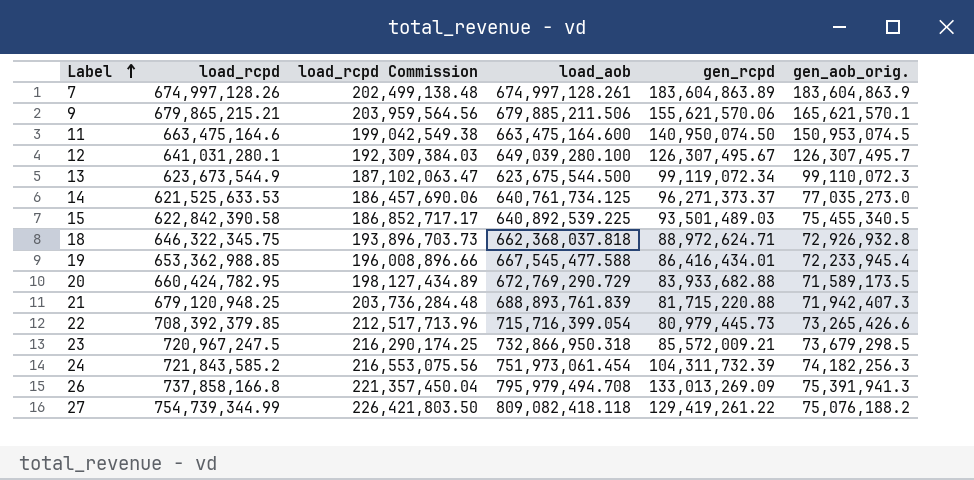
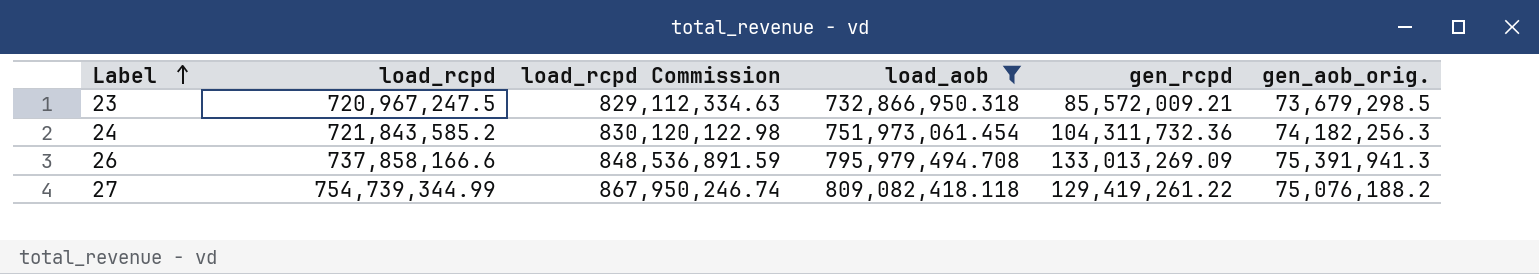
filter: none -> load_aob >= 732,866,950.318
column load_rcpd Commission | formula: [load_rcpd] * 0.3 -> [load_rcpd] * 1.15
24 | gen_rcpd: 104,311,732.39 -> 104,311,732.36
26 | load_rcpd: 737,858,166.8 -> 737,858,166.6

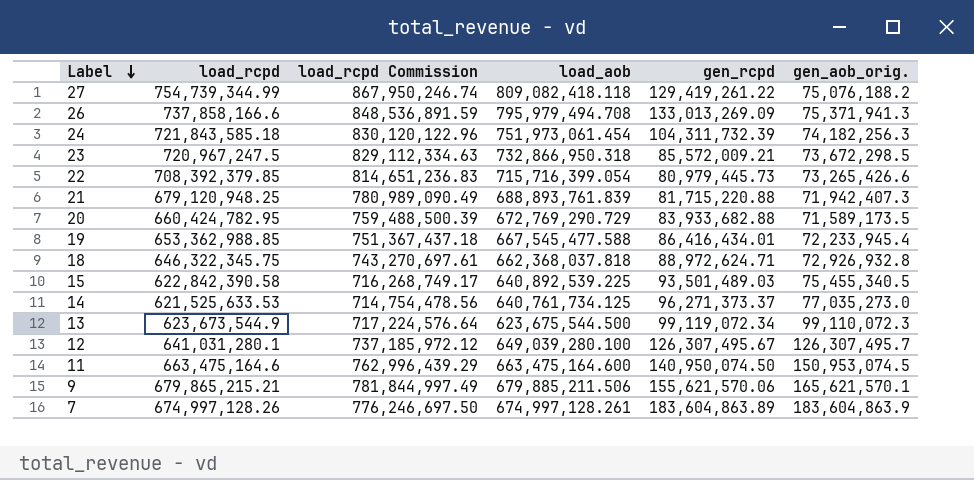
filter: load_aob >= 732,866,950.318 -> none
row order: Label ascending -> Label descending
26 | gen_aob_orig.: 75,391,941.3 -> 75,371,941.3
24 | load_rcpd: 721,843,585.2 -> 721,843,585.18
24 | load_rcpd Commission: 830,120,122.98 -> 830,120,122.96
24 | gen_rcpd: 104,311,732.36 -> 104,311,732.39
23 | gen_aob_orig.: 73,679,298.5 -> 73,672,298.5

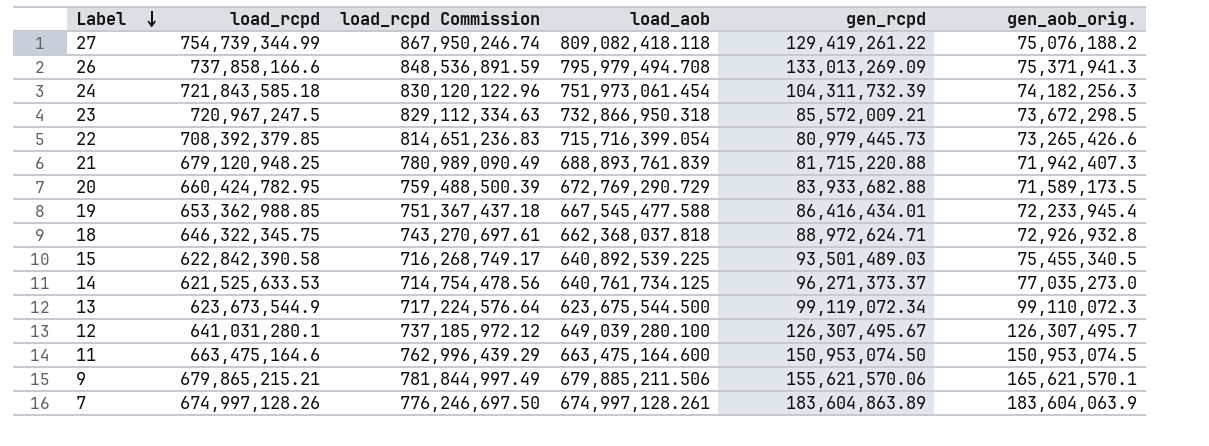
11 | gen_rcpd: 140,950,074.50 -> 150,953,074.50
7 | gen_aob_orig.: 183,604,863.9 -> 183,604,063.9

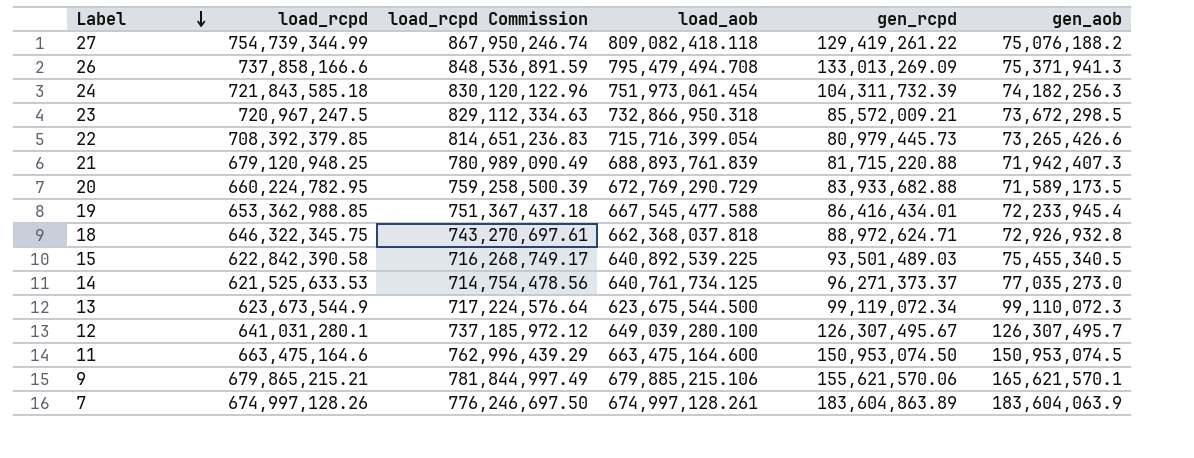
column name: gen_aob_orig. -> gen_aob
26 | load_aob: 795,979,494.708 -> 795,479,494.708
20 | load_rcpd: 660,424,782.95 -> 660,224,782.95
20 | load_rcpd Commission: 759,488,500.39 -> 759,258,500.39
9 | load_aob: 679,885,211.506 -> 679,885,215.106

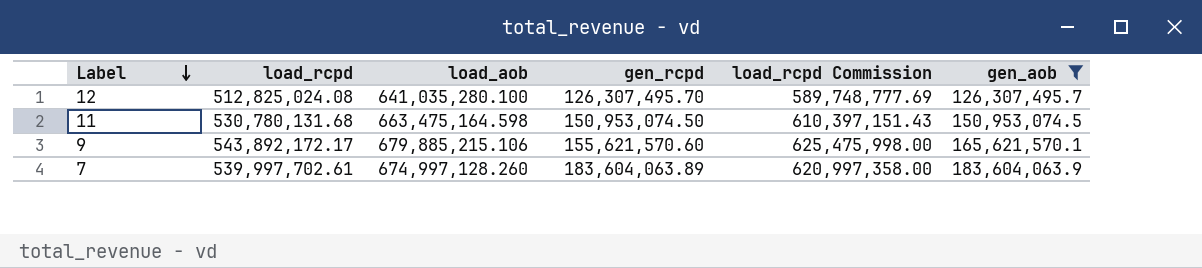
filter: none -> gen_aob >= 126,307,495.7
column load_rcpd Commission | position: 3 -> 5
12 | load_rcpd: 641,031,280.1 -> 512,825,024.08
12 | load_aob: 649,039,280.100 -> 641,035,280.100
12 | gen_rcpd: 126,307,495.67 -> 126,307,495.70
12 | load_rcpd Commission: 737,185,972.12 -> 589,748,777.69
11 | load_rcpd: 663,475,164.6 -> 530,780,131.68
11 | load_aob: 663,475,164.600 -> 663,475,164.598
11 | load_rcpd Commission: 762,996,439.29 -> 610,397,151.43
9 | load_rcpd: 679,865,215.21 -> 543,892,172.17
9 | gen_rcpd: 155,621,570.06 -> 155,621,570.60
9 | load_rcpd Commission: 781,844,997.49 -> 625,475,998.00
7 | load_rcpd: 674,997,128.26 -> 539,997,702.61
7 | load_aob: 674,997,128.261 -> 674,997,128.260
7 | gen_rcpd: 183,604,863.89 -> 183,604,063.89
7 | load_rcpd Commission: 776,246,697.50 -> 620,997,358.00

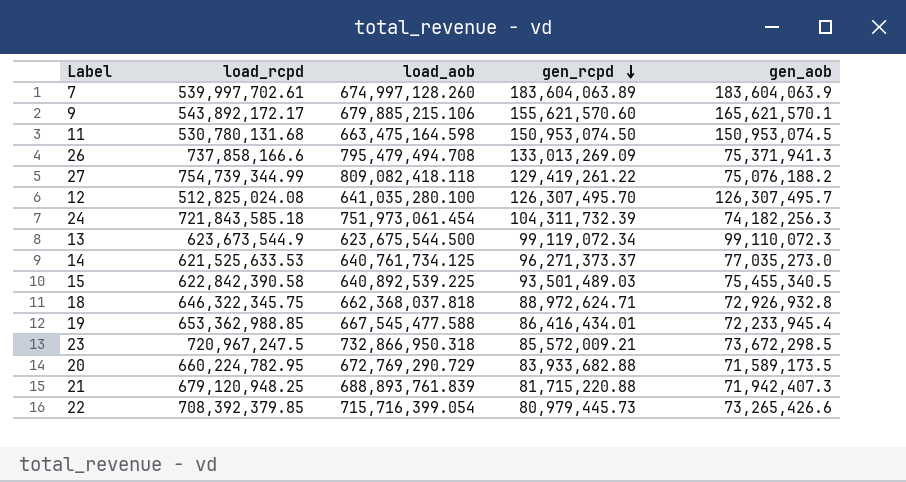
filter: gen_aob >= 126,307,495.7 -> none
row order: Label descending -> gen_rcpd descending
column load_rcpd Commission | formula: [load_rcpd] * 1.15 -> none

